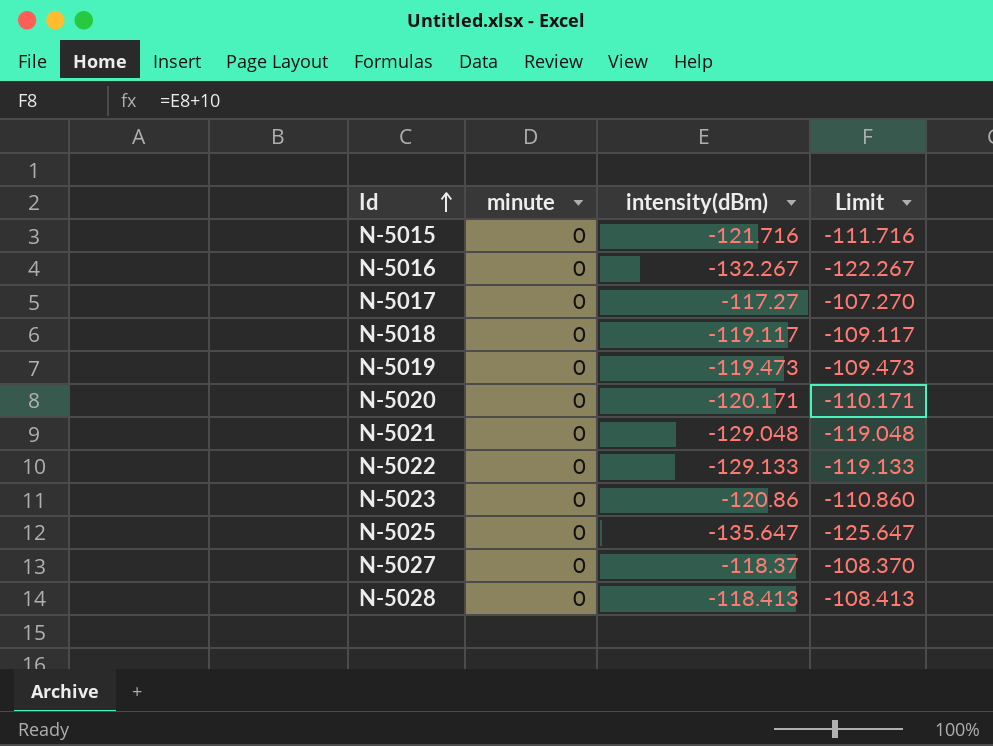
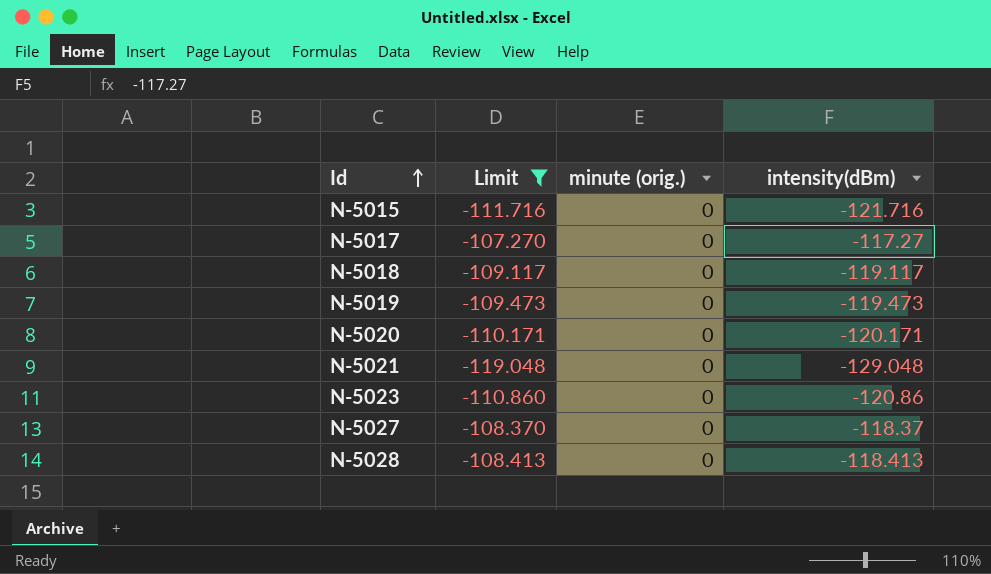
filter: none -> Limit >= -119.048
column Limit | position: 4 -> 2
column name: minute -> minute (orig.)

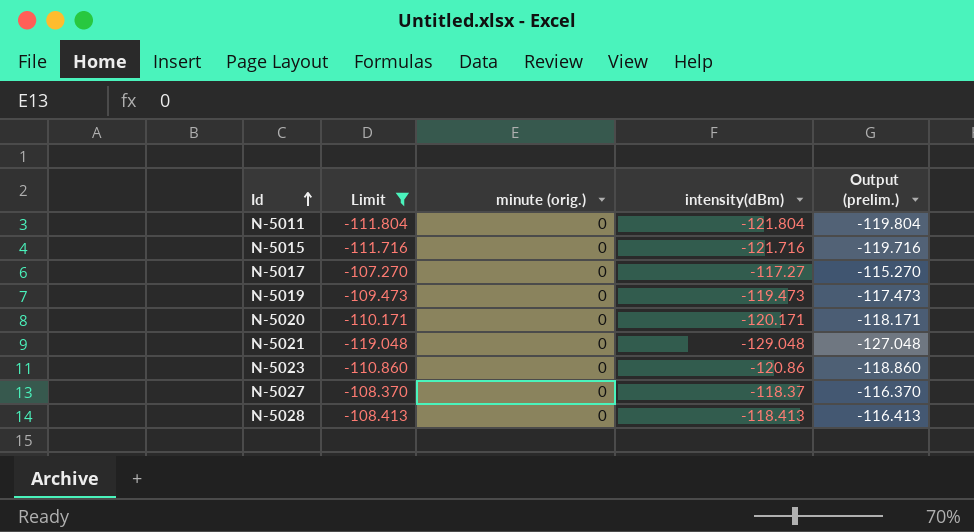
column Output (prelim.) | formula: none -> [intensity(dBm)] + 2
row N-5018: -109.117 | 0 | -119.117 -> none
row N-5011: none -> -111.804 | 0 | -121.804 | -119.804

